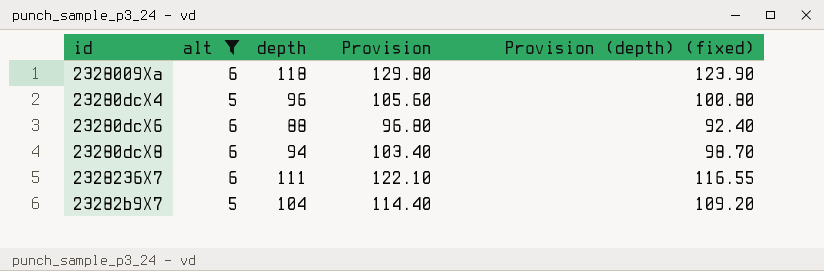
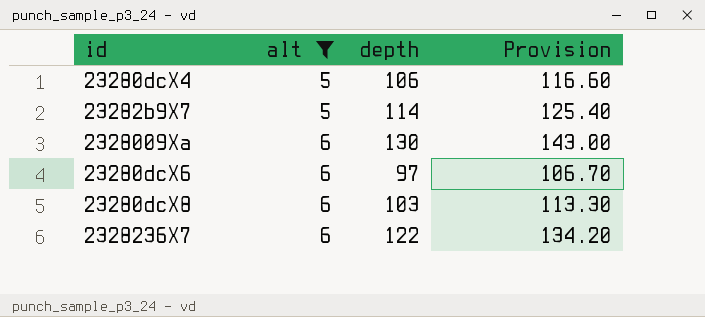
row order: none -> alt ascending
column Provision (depth) (fixed) | formula: [depth] * 1.05 -> none
23280dcX4 | depth: 96 -> 106
23280dcX4 | Provision: 105.60 -> 116.60
23282b9X7 | depth: 104 -> 114
23282b9X7 | Provision: 114.40 -> 125.40
2328009Xa | depth: 118 -> 130
2328009Xa | Provision: 129.80 -> 143.00
23280dcX6 | depth: 88 -> 97
23280dcX6 | Provision: 96.80 -> 106.70
23280dcX8 | depth: 94 -> 103
23280dcX8 | Provision: 103.40 -> 113.30
2328236X7 | depth: 111 -> 122
2328236X7 | Provision: 122.10 -> 134.20

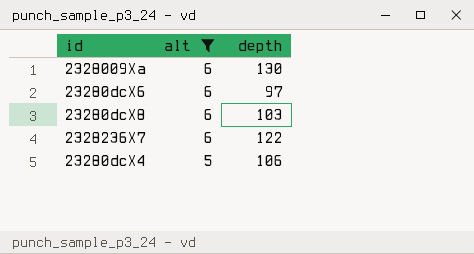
row order: alt ascending -> alt descending
column Provision | formula: [depth] * 1.1 -> none
row 23282b9X7: 5 | 114 | 125.40 -> none

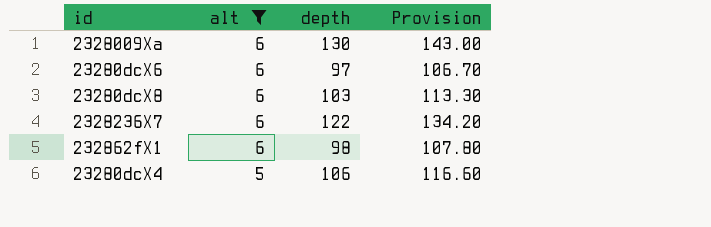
column Provision | formula: none -> [depth] * 1.1
row 232862fX1: none -> 6 | 98 | 107.80

